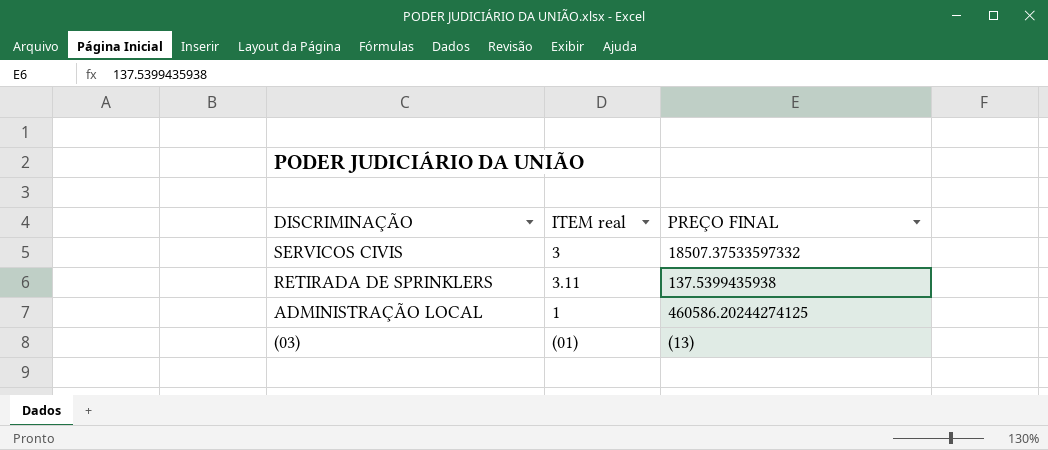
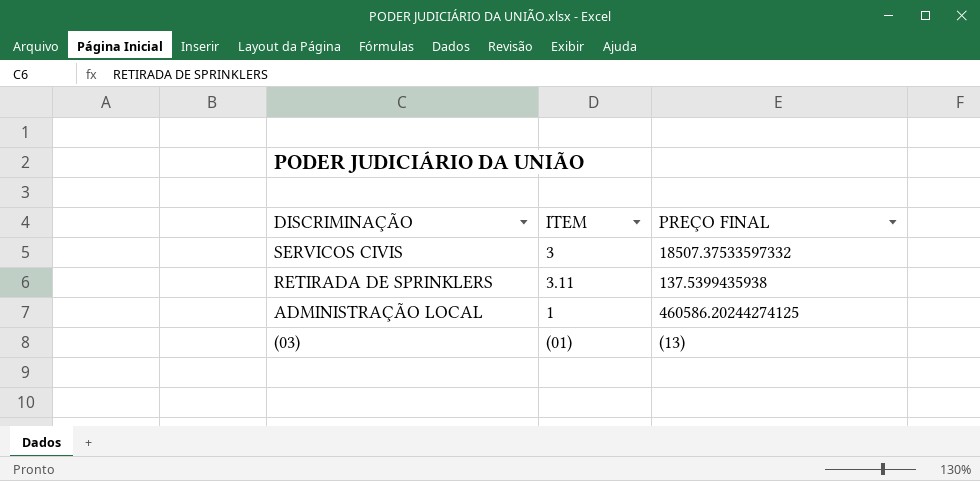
column name: ITEM real -> ITEM

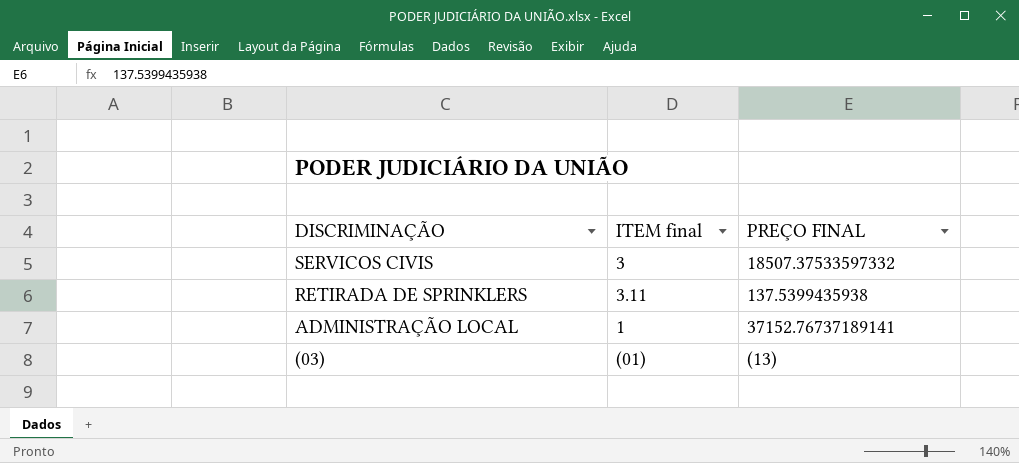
column name: ITEM -> ITEM final
ADMINISTRAÇÃO LOCAL | PREÇO FINAL: 460586.20244274125 -> 37152.76737189141

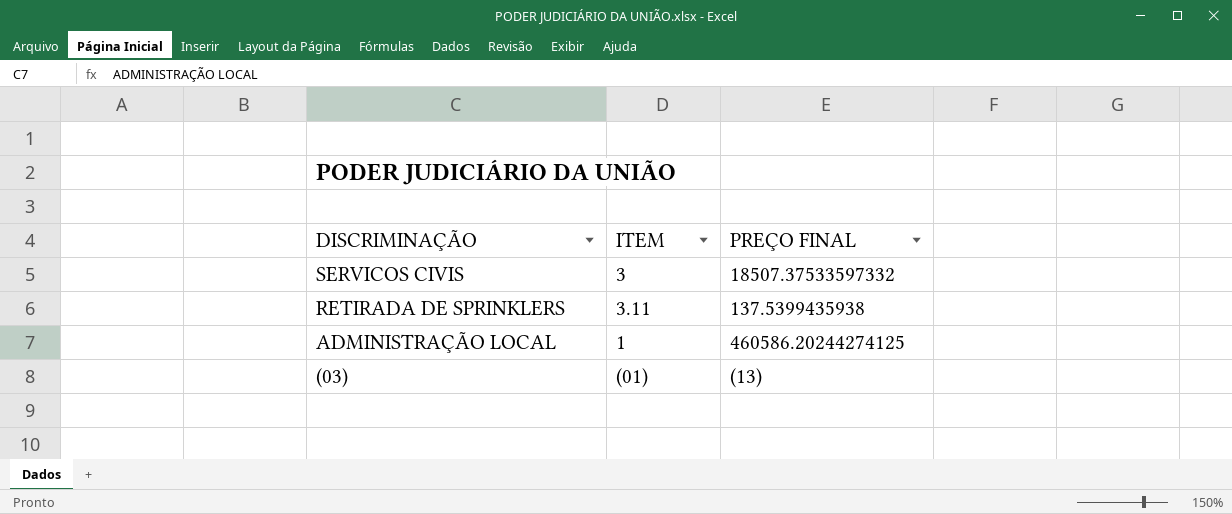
column name: ITEM final -> ITEM
ADMINISTRAÇÃO LOCAL | PREÇO FINAL: 37152.76737189141 -> 460586.20244274125

